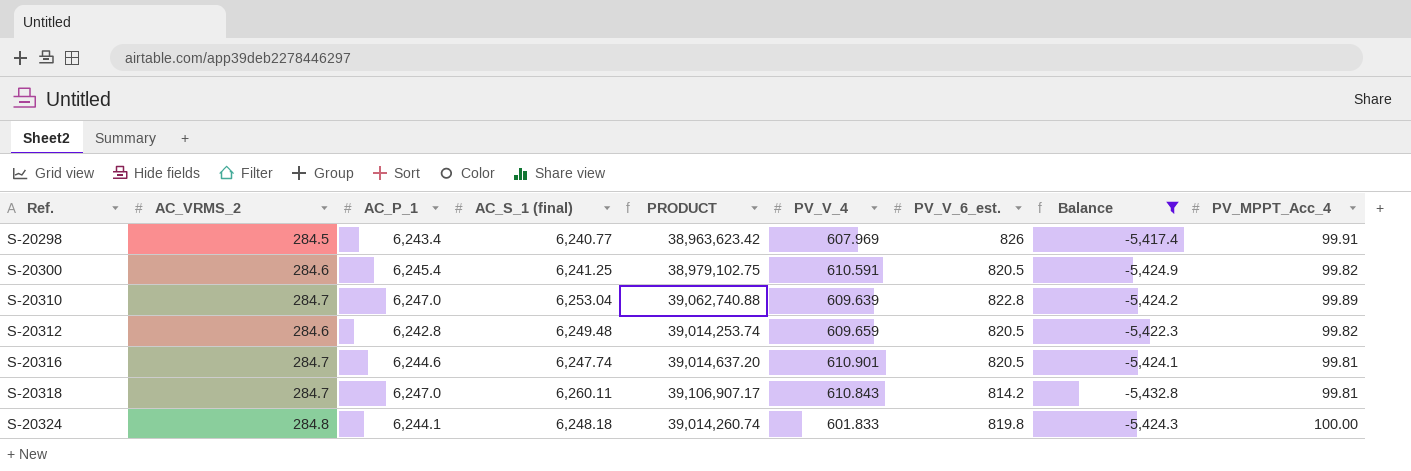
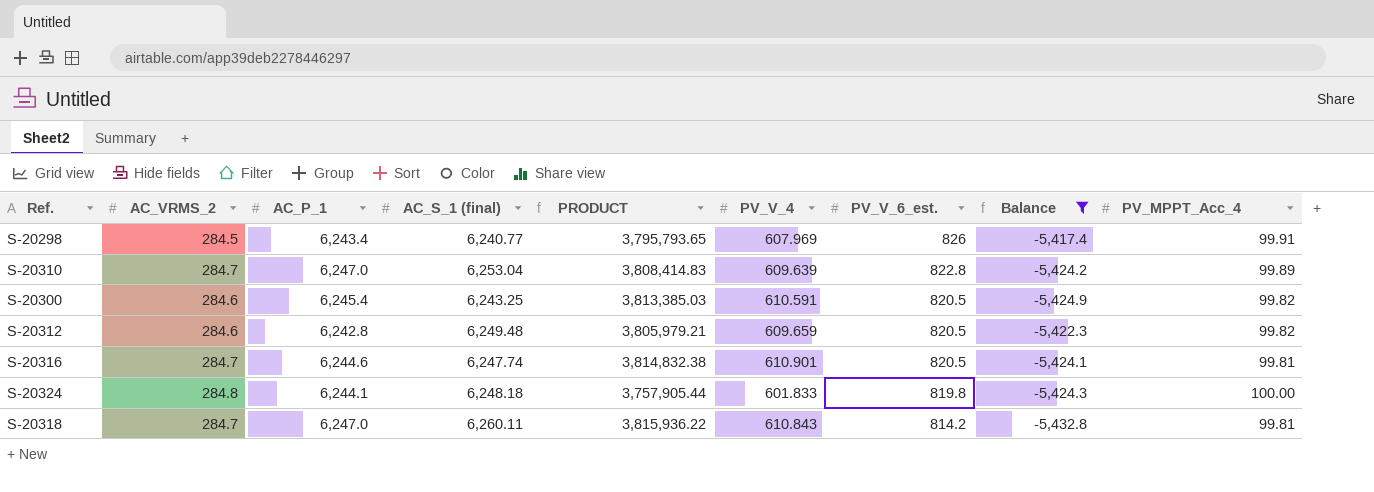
row order: Ref. ascending -> PV_V_6_est. descending
column PRODUCT | formula: [AC_P_1] * [AC_S_1 (final)] -> [AC_P_1] * [PV_V_4]
S-20300 | AC_S_1 (final): 6,241.25 -> 6,243.25

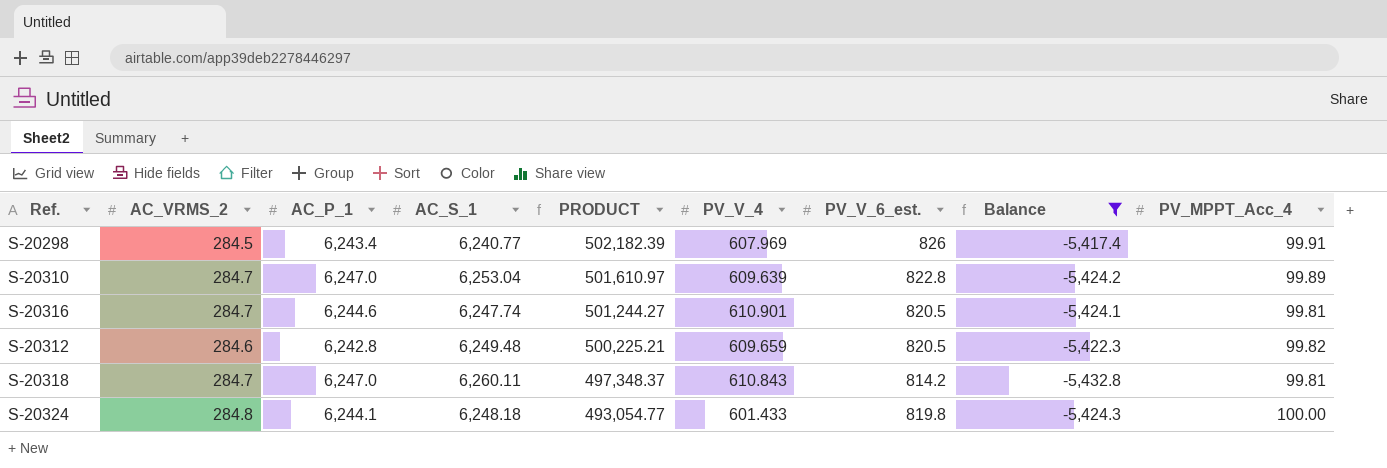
row order: PV_V_6_est. descending -> PRODUCT descending
column name: AC_S_1 (final) -> AC_S_1
column PRODUCT | formula: [AC_P_1] * [PV_V_4] -> [PV_V_4] * [PV_V_6_est.]
row S-20300: 284.6 | 6,245.4 | 6,243.25 | 3,813,385.03 | 610.591 | 820.5 | -5,424.9 | 99.82 -> none
S-20324 | PV_V_4: 601.833 -> 601.433

